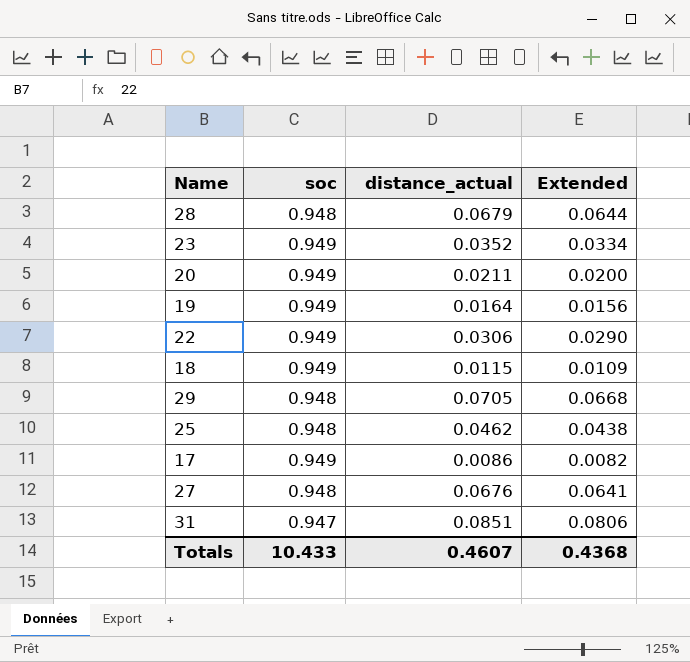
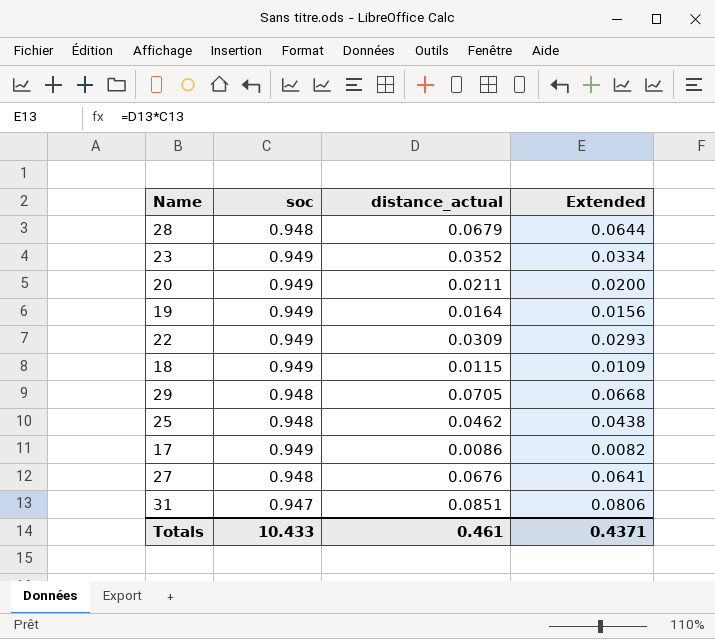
22 | distance_actual: 0.0306 -> 0.0309
22 | Extended: 0.0290 -> 0.0293
Totals | distance_actual: 0.4607 -> 0.461
Totals | Extended: 0.4368 -> 0.4371

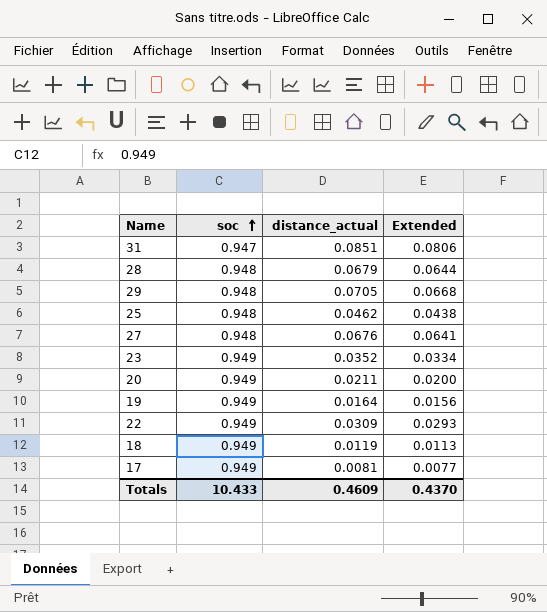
row order: none -> soc ascending
18 | distance_actual: 0.0115 -> 0.0119
18 | Extended: 0.0109 -> 0.0113
17 | distance_actual: 0.0086 -> 0.0081
17 | Extended: 0.0082 -> 0.0077
Totals | distance_actual: 0.461 -> 0.4609
Totals | Extended: 0.4371 -> 0.4370

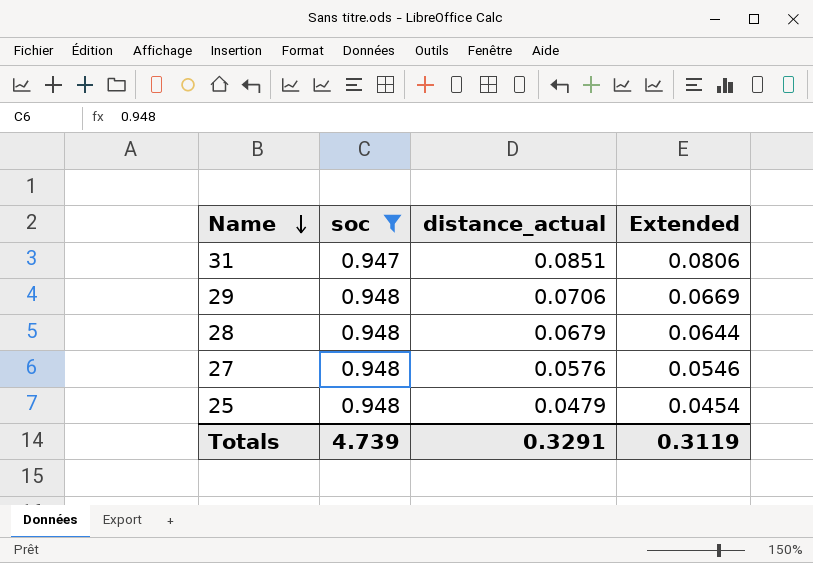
filter: none -> soc != 0.949
row order: soc ascending -> Name descending
29 | distance_actual: 0.0705 -> 0.0706
29 | Extended: 0.0668 -> 0.0669
27 | distance_actual: 0.0676 -> 0.0576
27 | Extended: 0.0641 -> 0.0546
25 | distance_actual: 0.0462 -> 0.0479
25 | Extended: 0.0438 -> 0.0454
Totals | soc: 10.433 -> 4.739
Totals | distance_actual: 0.4609 -> 0.3291
Totals | Extended: 0.4370 -> 0.3119

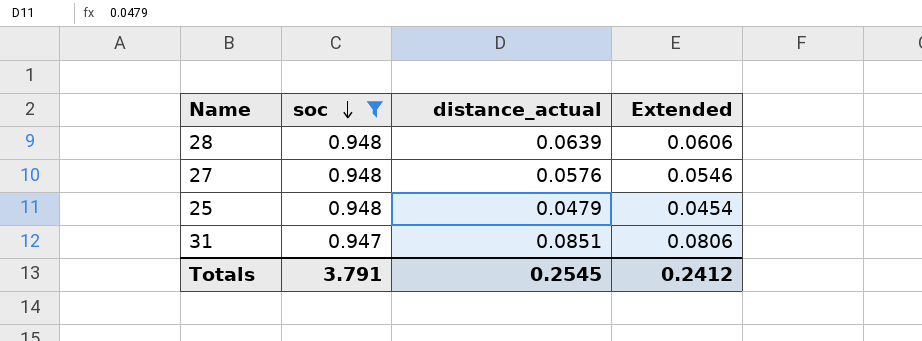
row order: Name descending -> soc descending
row 29: 0.948 | 0.0706 | 0.0669 -> none
28 | distance_actual: 0.0679 -> 0.0639
28 | Extended: 0.0644 -> 0.0606
Totals | soc: 4.739 -> 3.791
Totals | distance_actual: 0.3291 -> 0.2545
Totals | Extended: 0.3119 -> 0.2412

